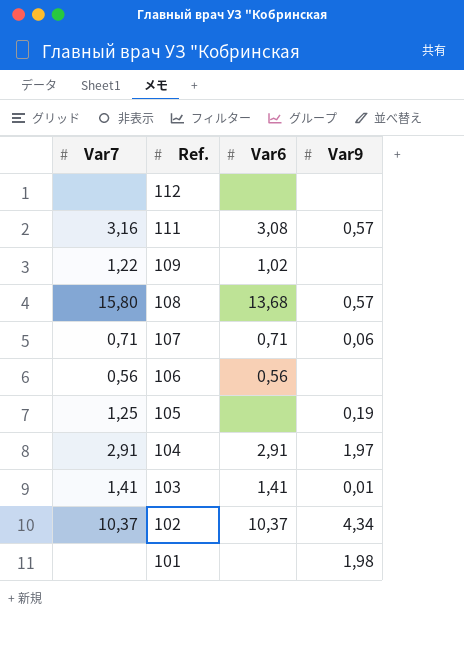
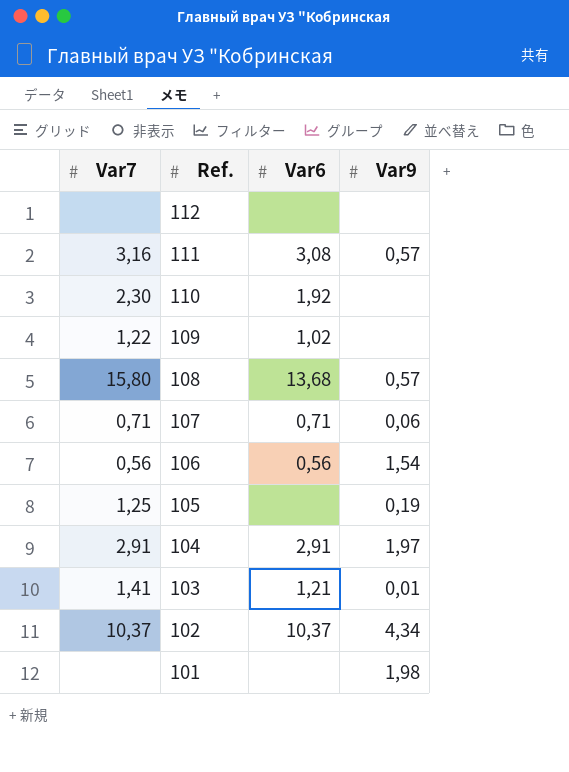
row 110: none -> 2,30 | 1,92 | none
106 | Var9: none -> 1,54
103 | Var6: 1,41 -> 1,21

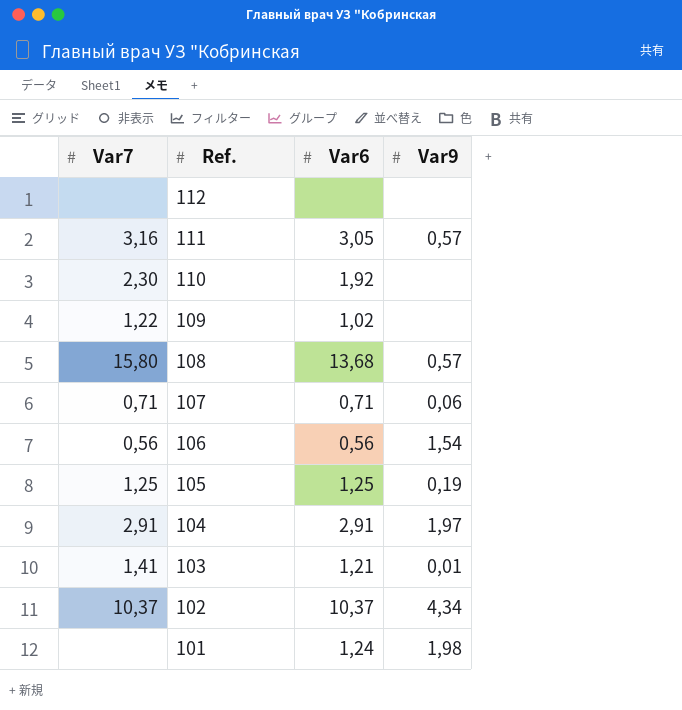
111 | Var6: 3,08 -> 3,05
105 | Var6: none -> 1,25
101 | Var6: none -> 1,24

